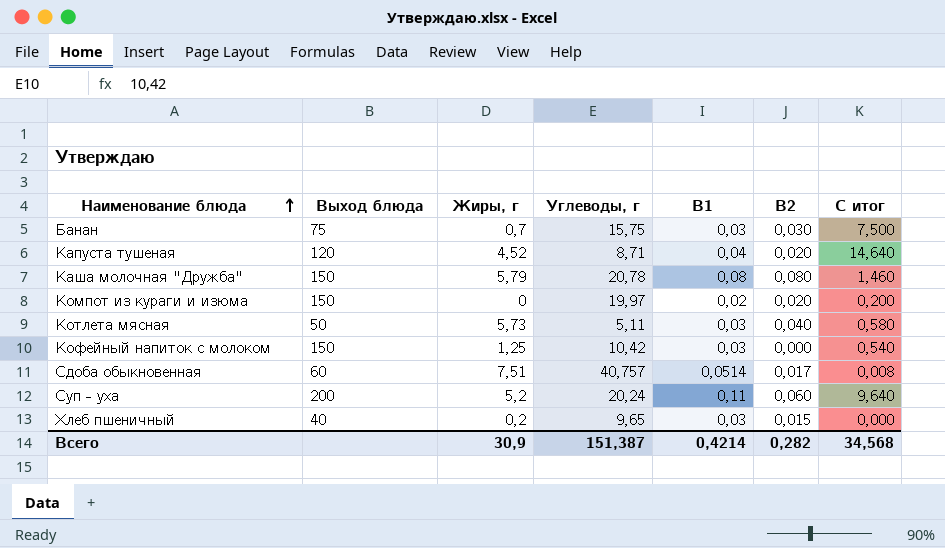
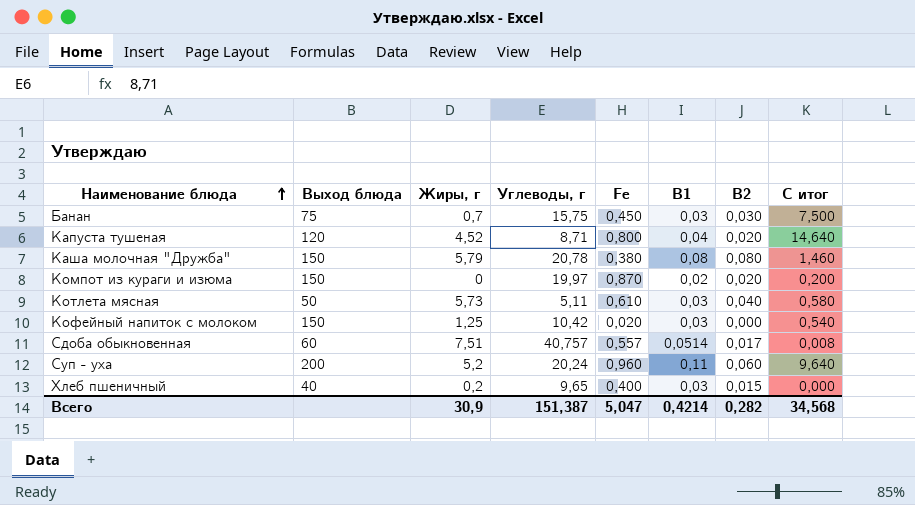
column Fe | position: none -> 5

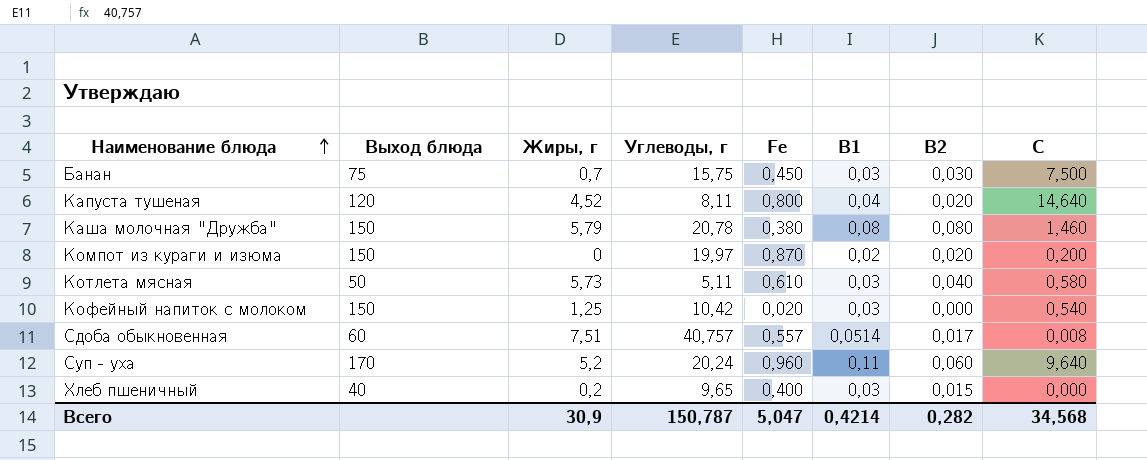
column name: C итог -> C
Капуста тушеная | Углеводы, г: 8,71 -> 8,11
Суп - уха | Выход блюда: 200 -> 170
Всего | Углеводы, г: 151,387 -> 150,787

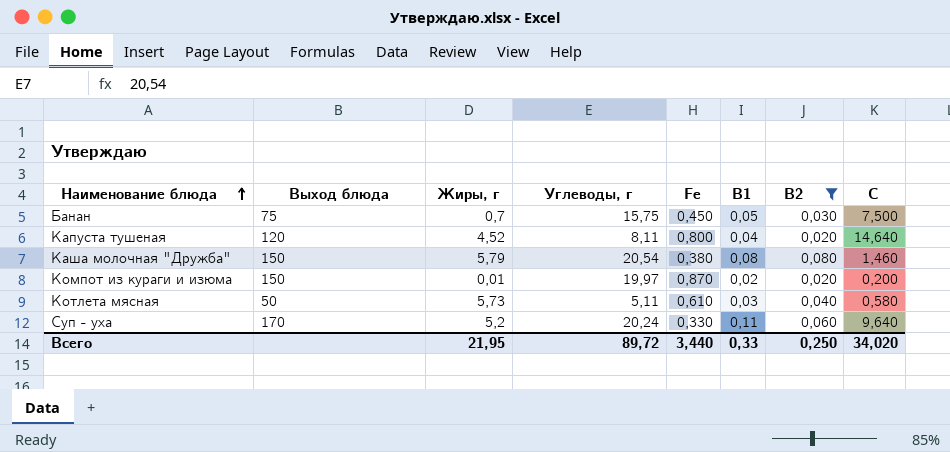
filter: none -> B2 >= 0,020
Банан | B1: 0,03 -> 0,05
Каша молочная "Дружба" | Углеводы, г: 20,78 -> 20,54
Компот из кураги и изюма | Жиры, г: 0 -> 0,01
Суп - уха | Fe: 0,960 -> 0,330
Всего | Жиры, г: 30,9 -> 21,95
Всего | Углеводы, г: 150,787 -> 89,72
Всего | Fe: 5,047 -> 3,440
Всего | B1: 0,4214 -> 0,33
Всего | B2: 0,282 -> 0,250
Всего | C: 34,568 -> 34,020

